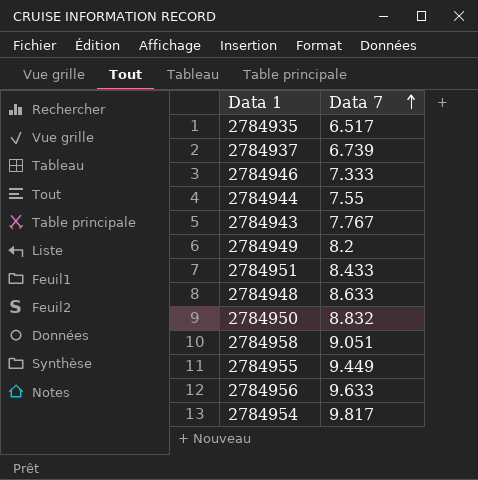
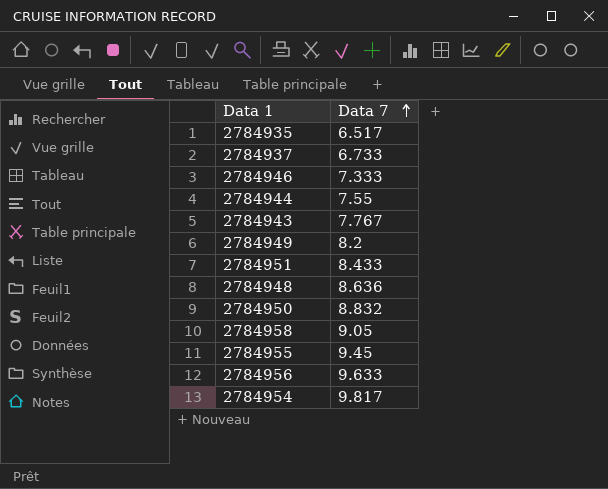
2784937 | Data 7: 6.739 -> 6.733
2784948 | Data 7: 8.633 -> 8.636
2784958 | Data 7: 9.051 -> 9.05
2784955 | Data 7: 9.449 -> 9.45

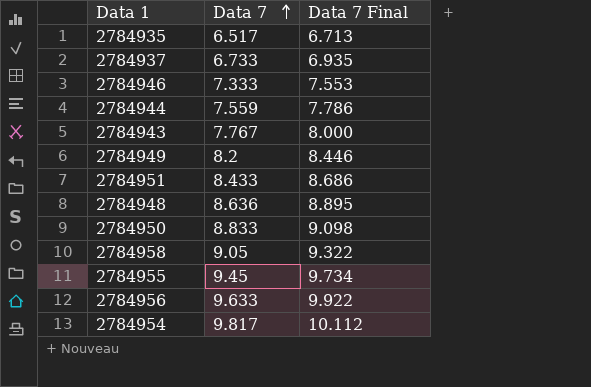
column Data 7 Final | formula: none -> [Data 7] * 1.03
2784944 | Data 7: 7.55 -> 7.559
2784950 | Data 7: 8.832 -> 8.833

